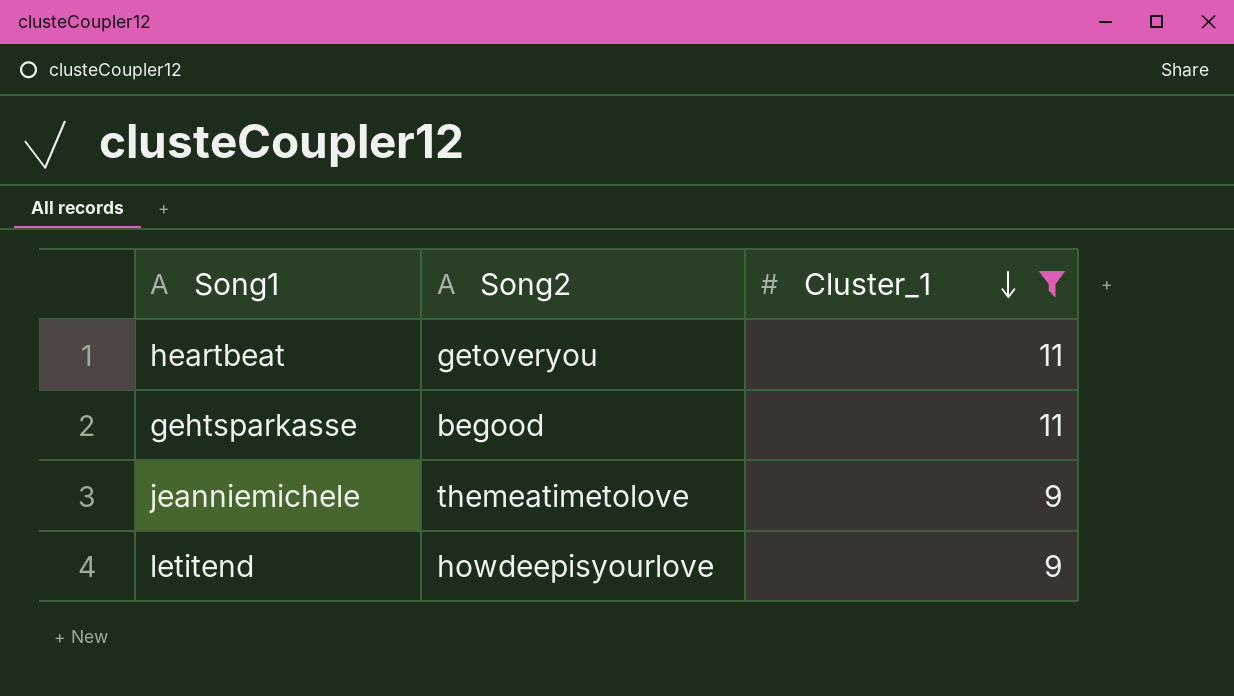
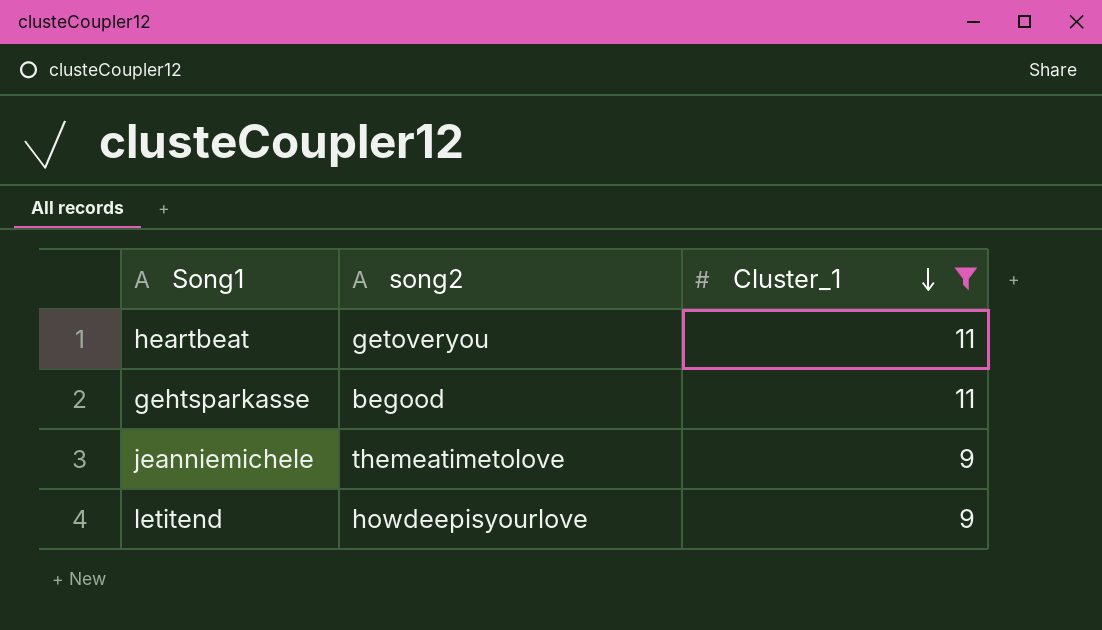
column name: Song2 -> song2

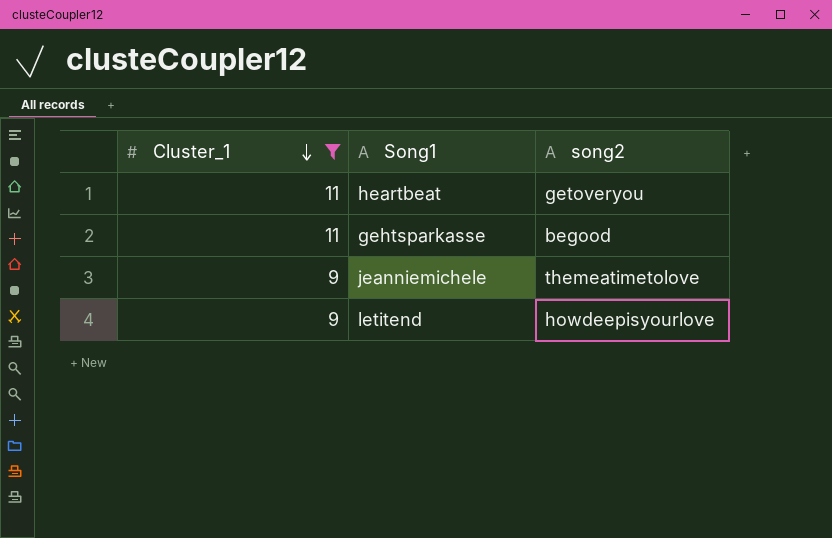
column Cluster_1 | position: 3 -> 1

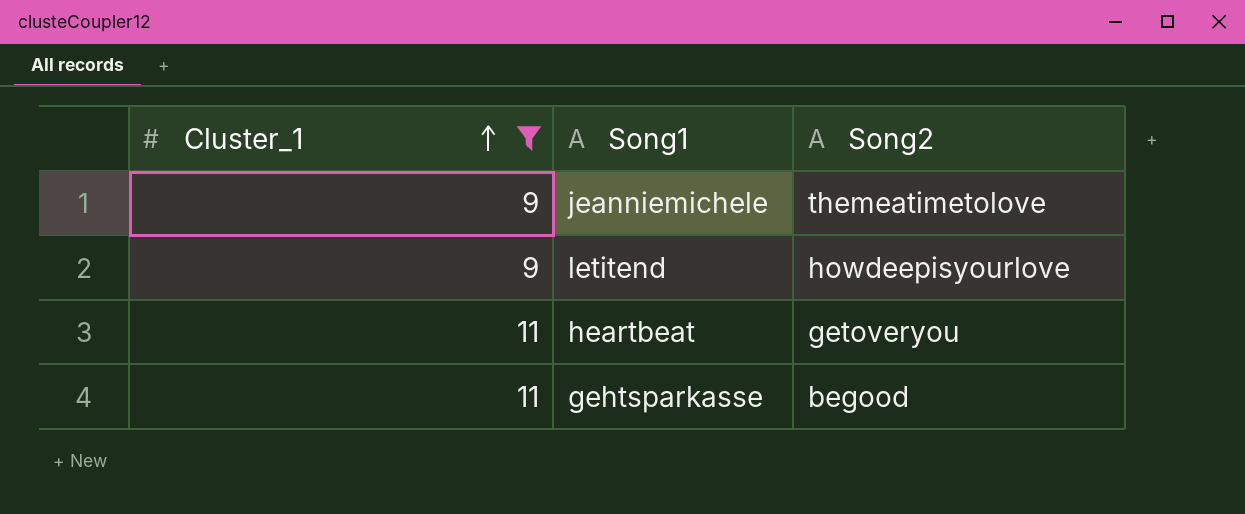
row order: Cluster_1 descending -> Cluster_1 ascending
column name: song2 -> Song2

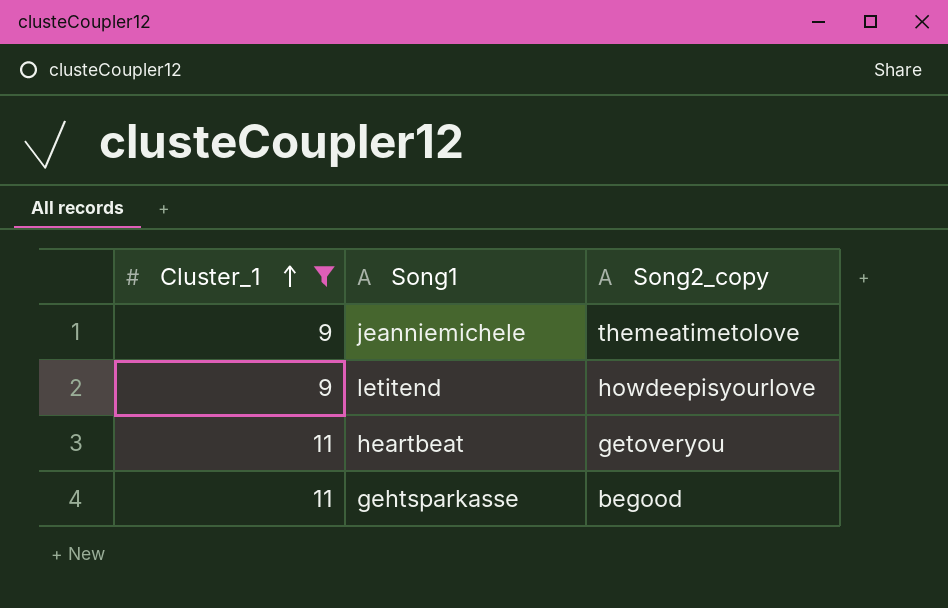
column name: Song2 -> Song2_copy

